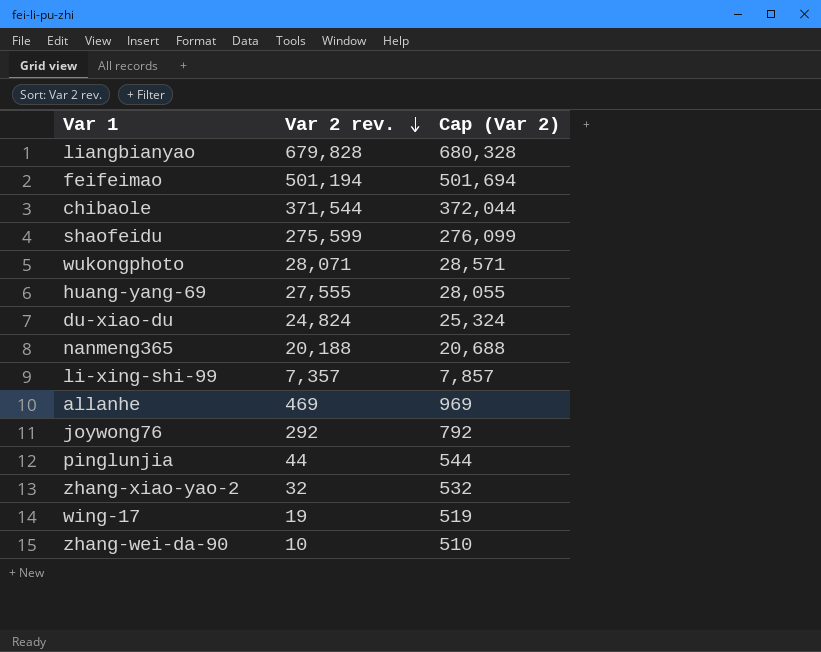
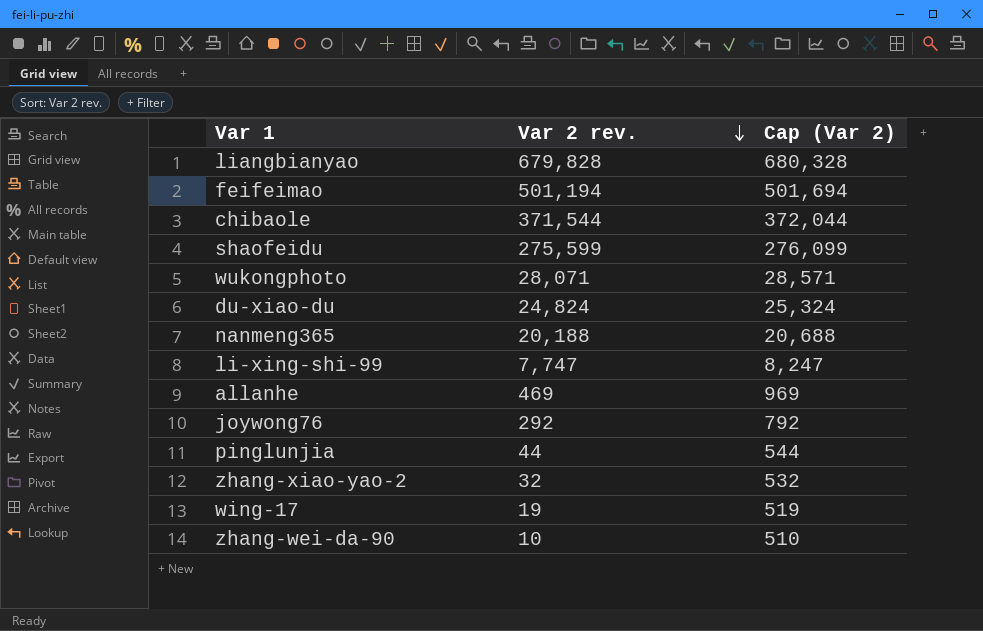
row huang-yang-69: 27,555 | 28,055 -> none
li-xing-shi-99 | Var 2 rev.: 7,357 -> 7,747
li-xing-shi-99 | Cap (Var 2): 7,857 -> 8,247

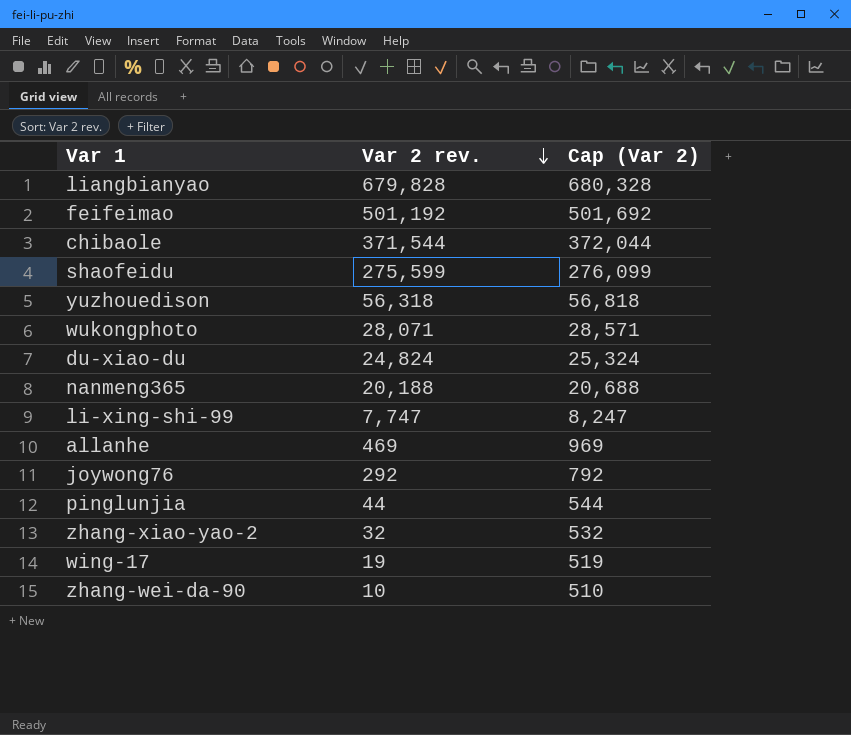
feifeimao | Var 2 rev.: 501,194 -> 501,192
feifeimao | Cap (Var 2): 501,694 -> 501,692
row yuzhouedison: none -> 56,318 | 56,818

